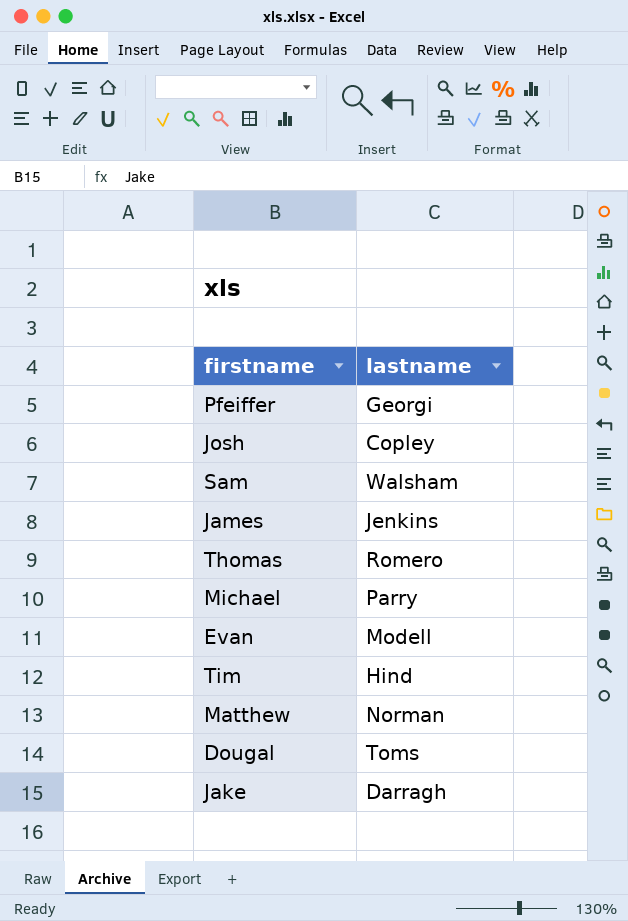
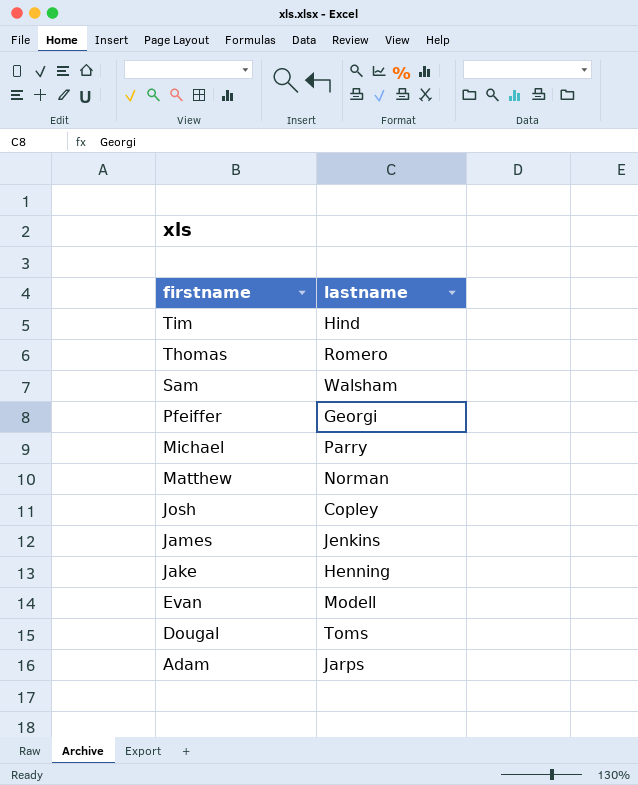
row order: none -> firstname descending
Jake | lastname: Darragh -> Henning
row Adam: none -> Jarps

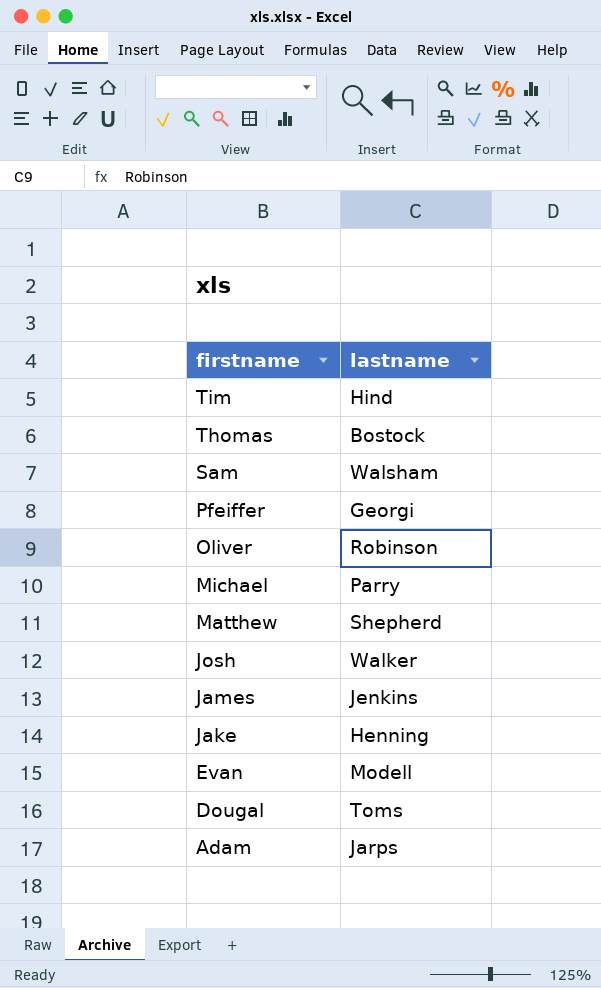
Thomas | lastname: Romero -> Bostock
row Oliver: none -> Robinson
Matthew | lastname: Norman -> Shepherd
Josh | lastname: Copley -> Walker

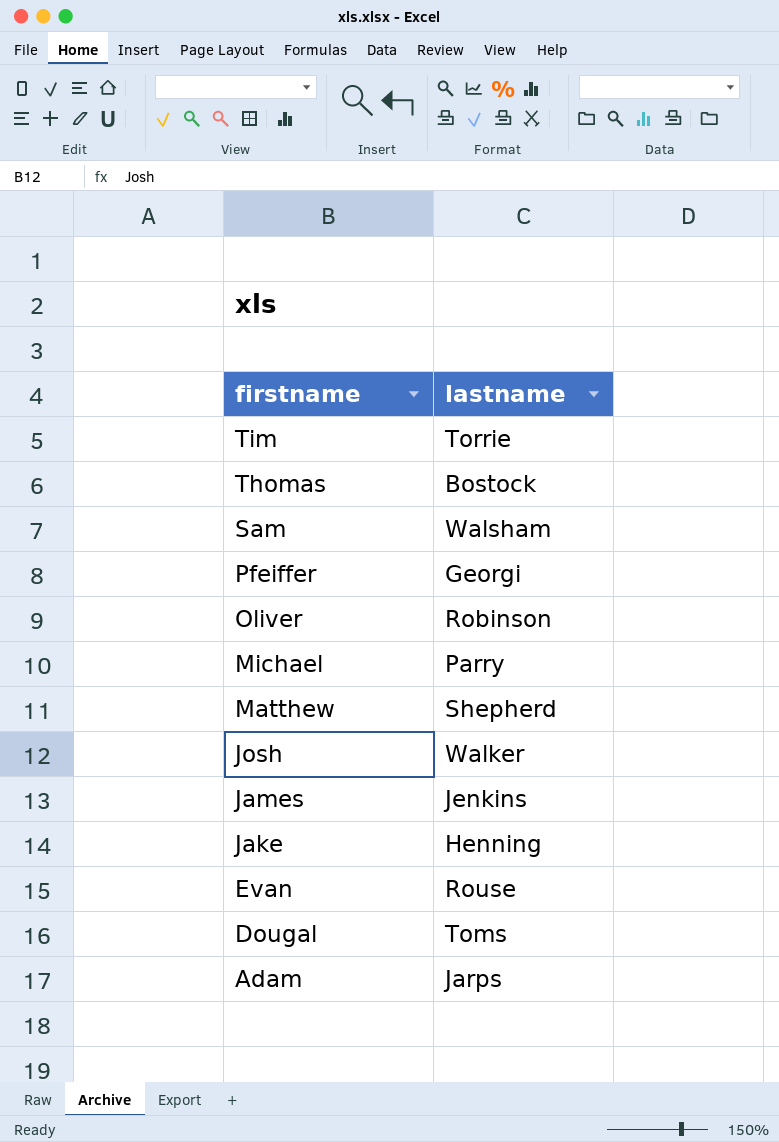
Tim | lastname: Hind -> Torrie
Evan | lastname: Modell -> Rouse

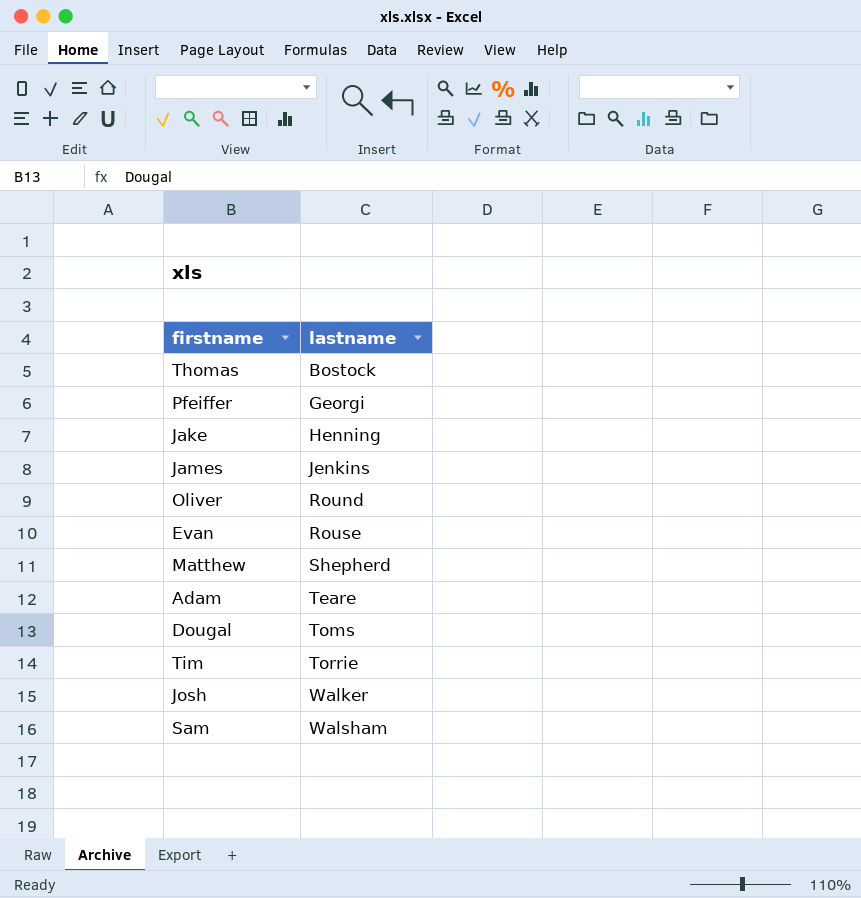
row order: firstname descending -> lastname ascending
row Michael: Parry -> none
Oliver | lastname: Robinson -> Round
Adam | lastname: Jarps -> Teare

